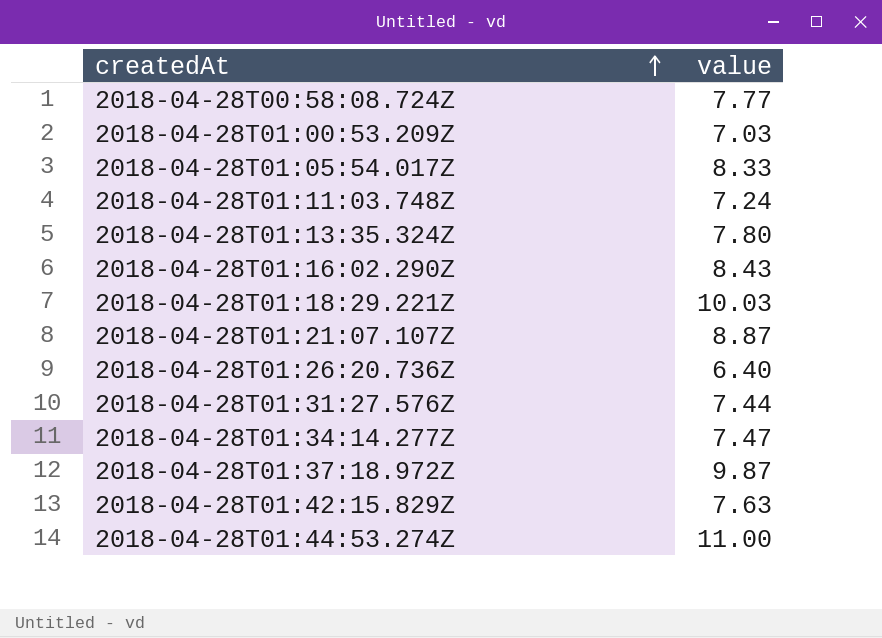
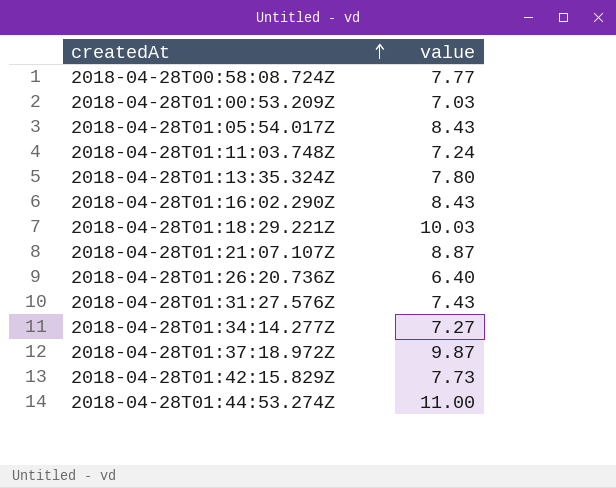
2018-04-28T01:05:54.017Z | value: 8.33 -> 8.43
2018-04-28T01:31:27.576Z | value: 7.44 -> 7.43
2018-04-28T01:34:14.277Z | value: 7.47 -> 7.27
2018-04-28T01:42:15.829Z | value: 7.63 -> 7.73

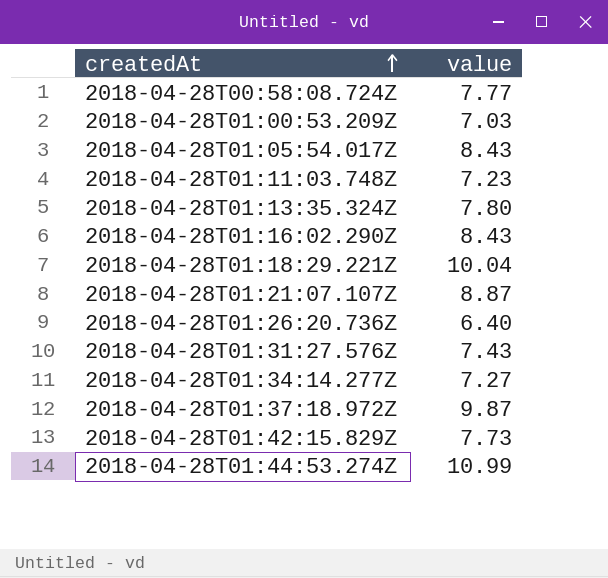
2018-04-28T01:11:03.748Z | value: 7.24 -> 7.23
2018-04-28T01:18:29.221Z | value: 10.03 -> 10.04
2018-04-28T01:44:53.274Z | value: 11.00 -> 10.99

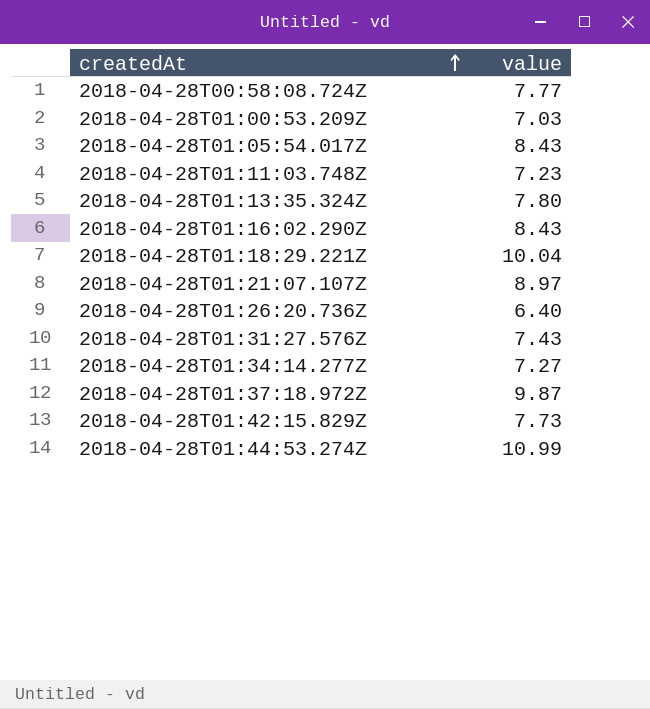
2018-04-28T01:21:07.107Z | value: 8.87 -> 8.97

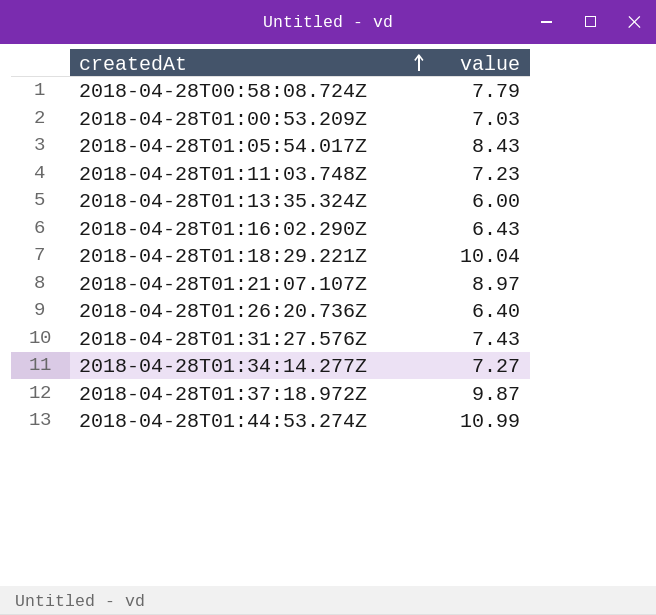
row 2018-04-28T01:42:15.829Z: 7.73 -> none
2018-04-28T00:58:08.724Z | value: 7.77 -> 7.79
2018-04-28T01:13:35.324Z | value: 7.80 -> 6.00
2018-04-28T01:16:02.290Z | value: 8.43 -> 6.43

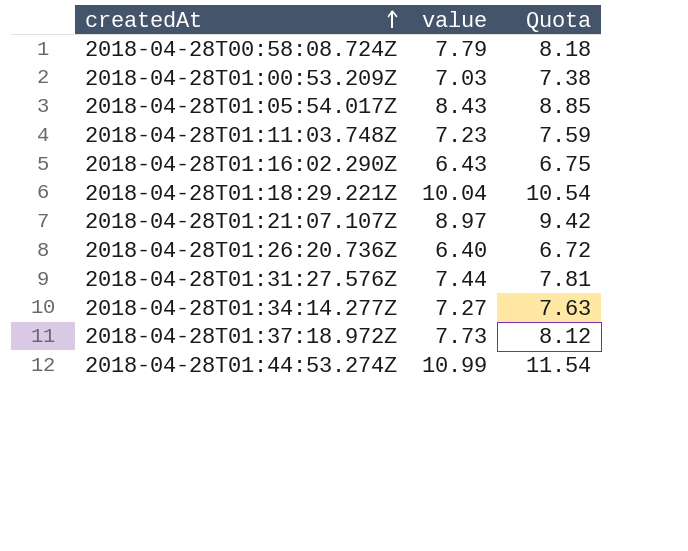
column Quota | formula: none -> [value] * 1.05
row 2018-04-28T01:13:35.324Z: 6.00 -> none
2018-04-28T01:31:27.576Z | value: 7.43 -> 7.44
2018-04-28T01:37:18.972Z | value: 9.87 -> 7.73

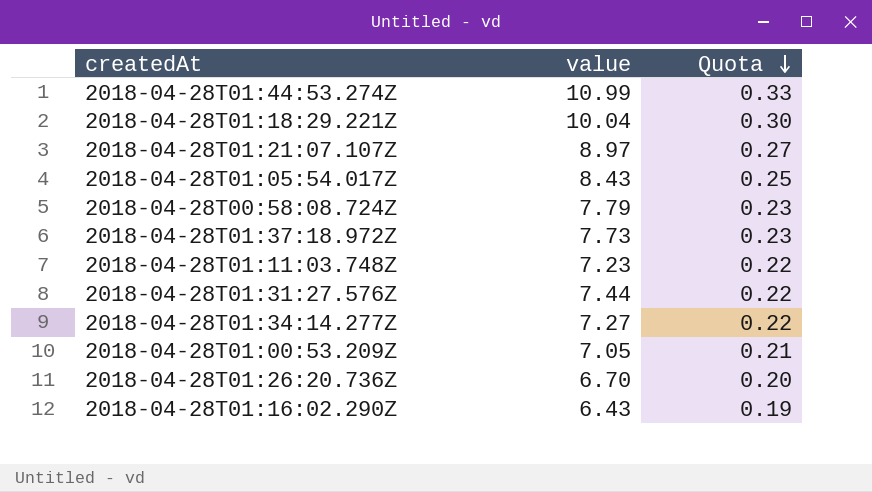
row order: createdAt ascending -> Quota descending
column Quota | formula: [value] * 1.05 -> [value] * 0.03
2018-04-28T01:00:53.209Z | value: 7.03 -> 7.05
2018-04-28T01:26:20.736Z | value: 6.40 -> 6.70

